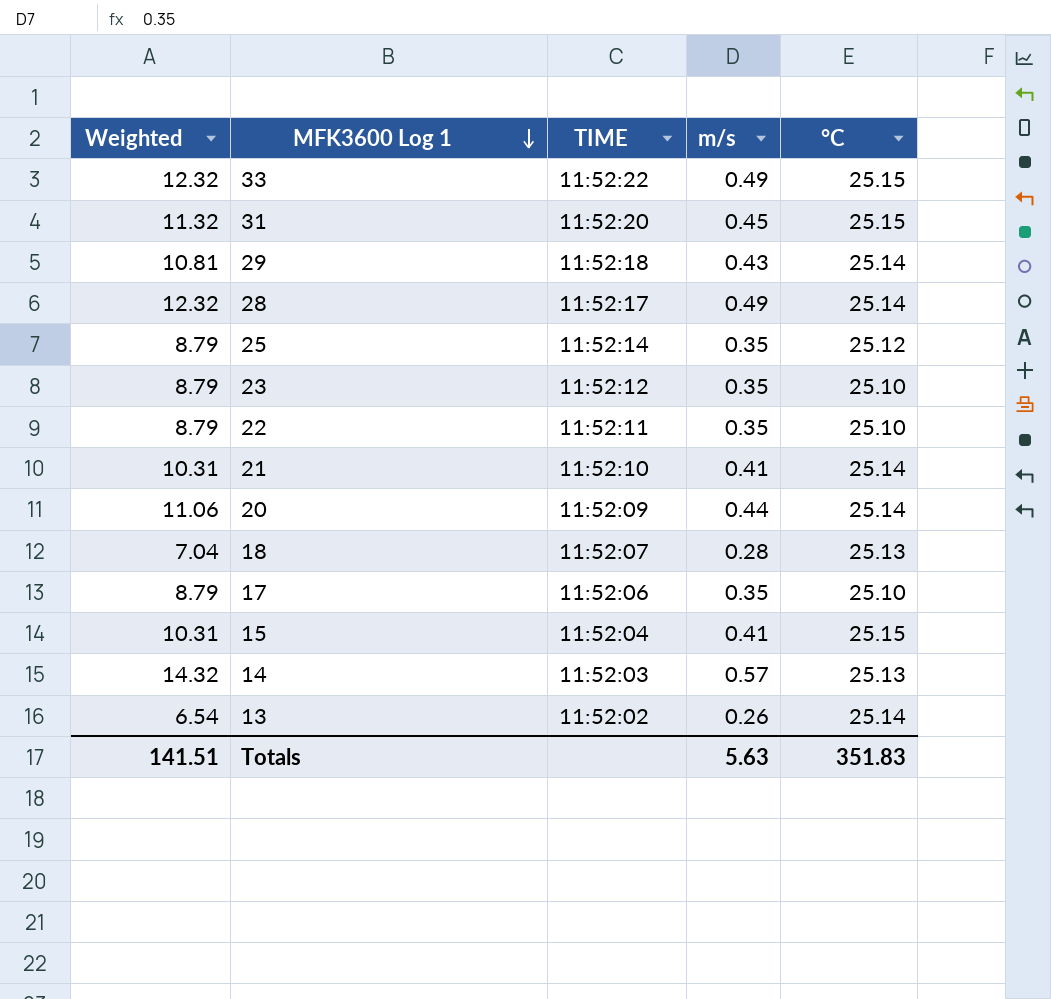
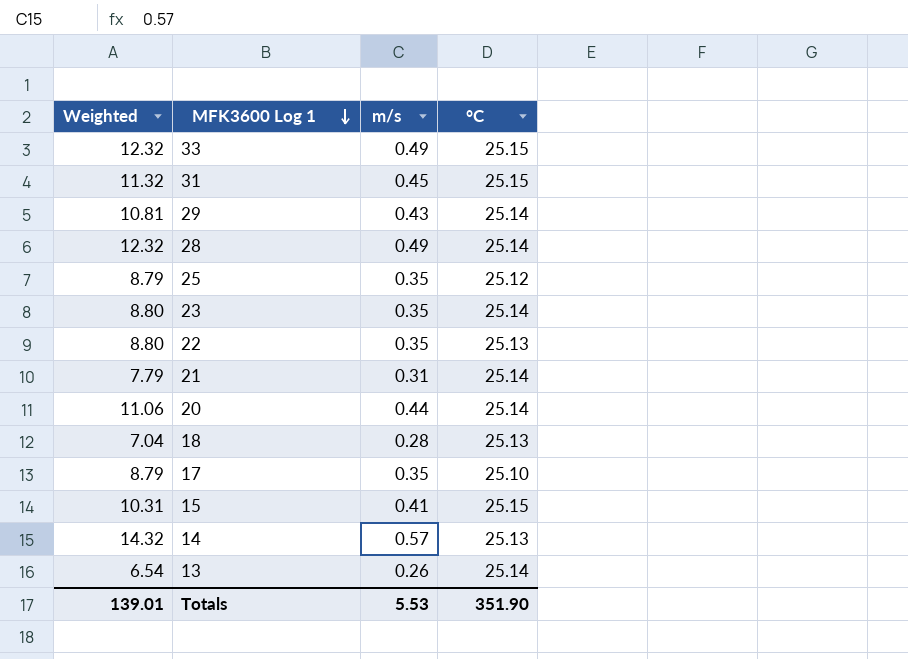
column TIME | position: 3 -> none
23 | Weighted: 8.79 -> 8.80
23 | °C: 25.10 -> 25.14
22 | Weighted: 8.79 -> 8.80
22 | °C: 25.10 -> 25.13
21 | Weighted: 10.31 -> 7.79
21 | m/s: 0.41 -> 0.31
Totals | Weighted: 141.51 -> 139.01
Totals | m/s: 5.63 -> 5.53
Totals | °C: 351.83 -> 351.90

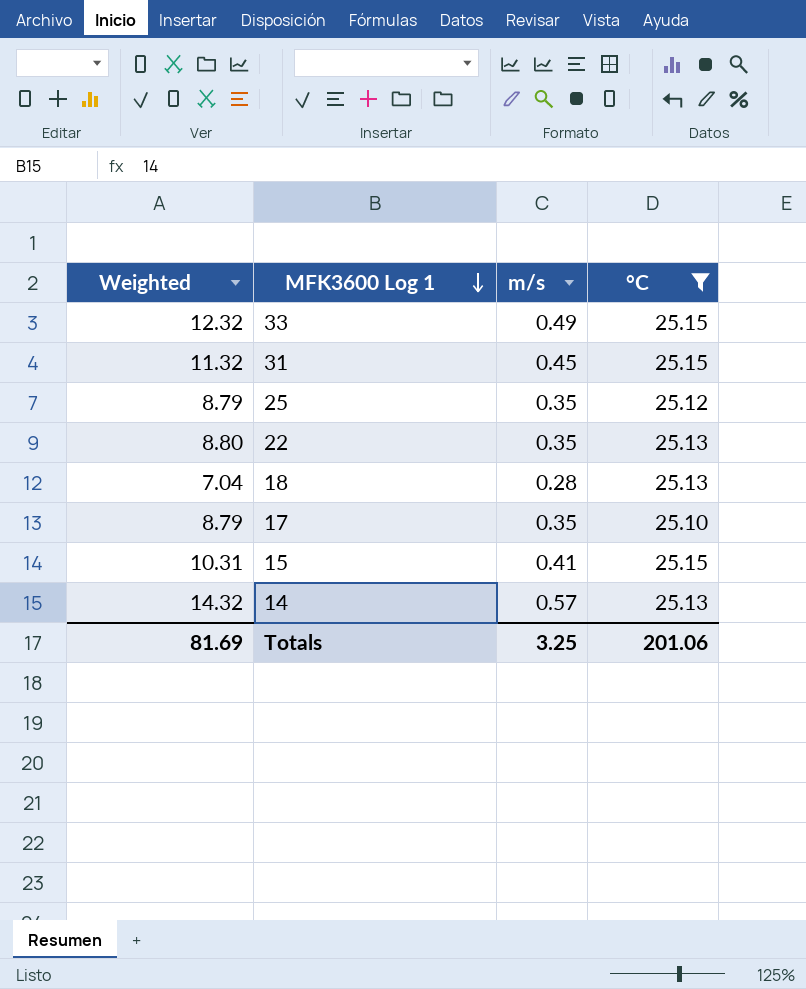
filter: none -> °C != 25.14
Totals | Weighted: 139.01 -> 81.69
Totals | m/s: 5.53 -> 3.25
Totals | °C: 351.90 -> 201.06

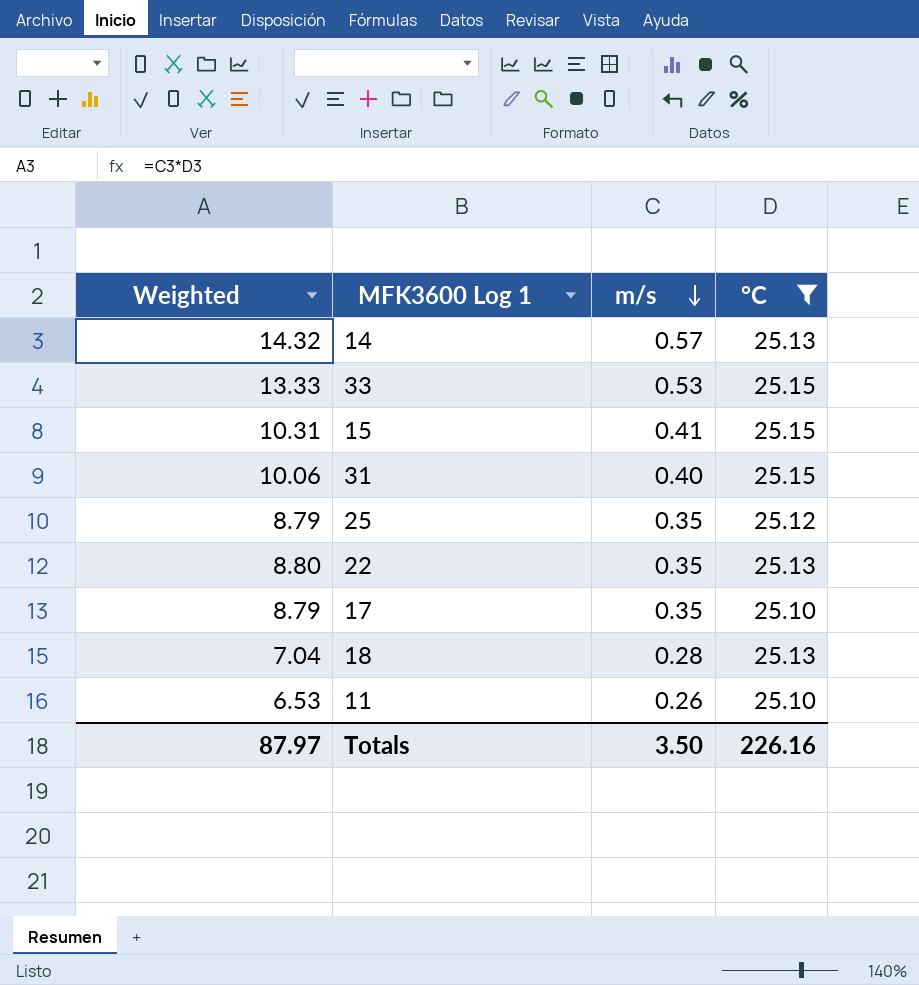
row order: MFK3600 Log 1 descending -> m/s descending
33 | Weighted: 12.32 -> 13.33
33 | m/s: 0.49 -> 0.53
31 | Weighted: 11.32 -> 10.06
31 | m/s: 0.45 -> 0.40
row 11: none -> 6.53 | 0.26 | 25.10
Totals | Weighted: 81.69 -> 87.97
Totals | m/s: 3.25 -> 3.50
Totals | °C: 201.06 -> 226.16

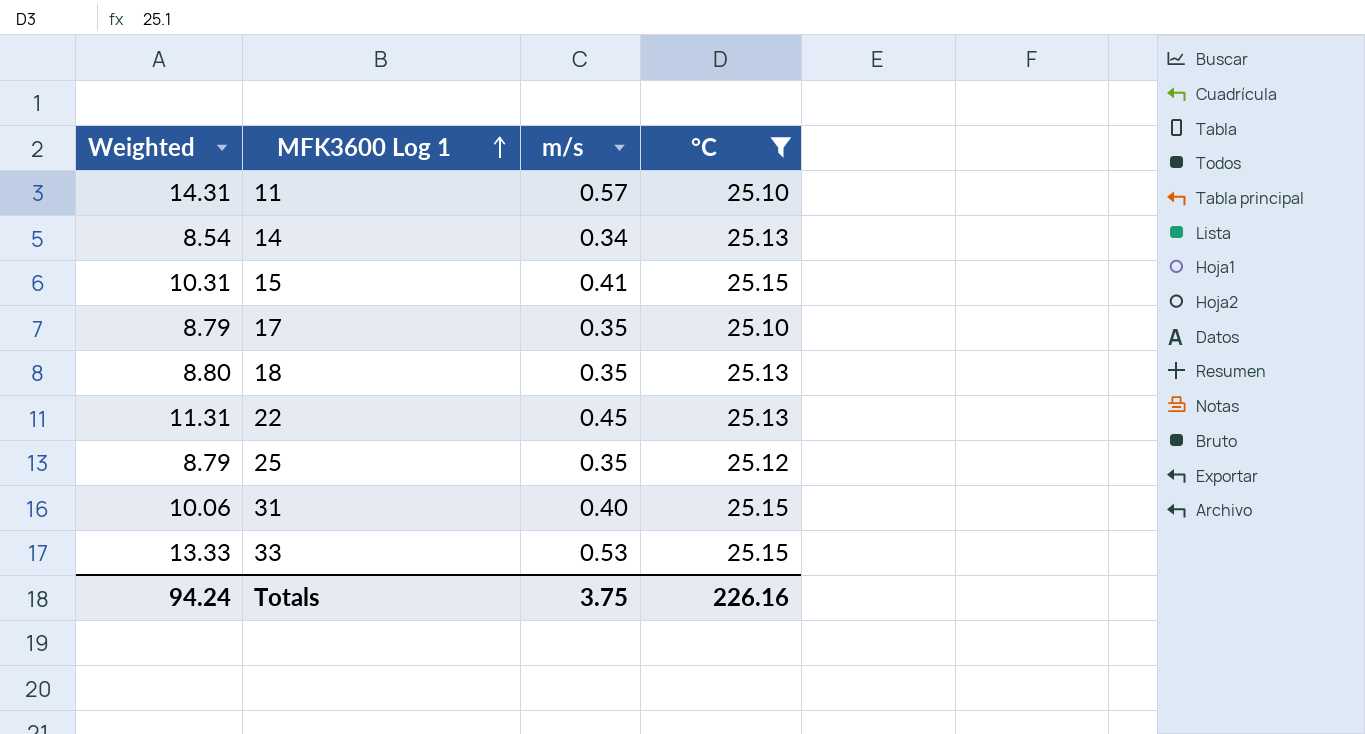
row order: m/s descending -> MFK3600 Log 1 ascending
11 | Weighted: 6.53 -> 14.31
11 | m/s: 0.26 -> 0.57
14 | Weighted: 14.32 -> 8.54
14 | m/s: 0.57 -> 0.34
18 | Weighted: 7.04 -> 8.80
18 | m/s: 0.28 -> 0.35
22 | Weighted: 8.80 -> 11.31
22 | m/s: 0.35 -> 0.45
Totals | Weighted: 87.97 -> 94.24
Totals | m/s: 3.50 -> 3.75

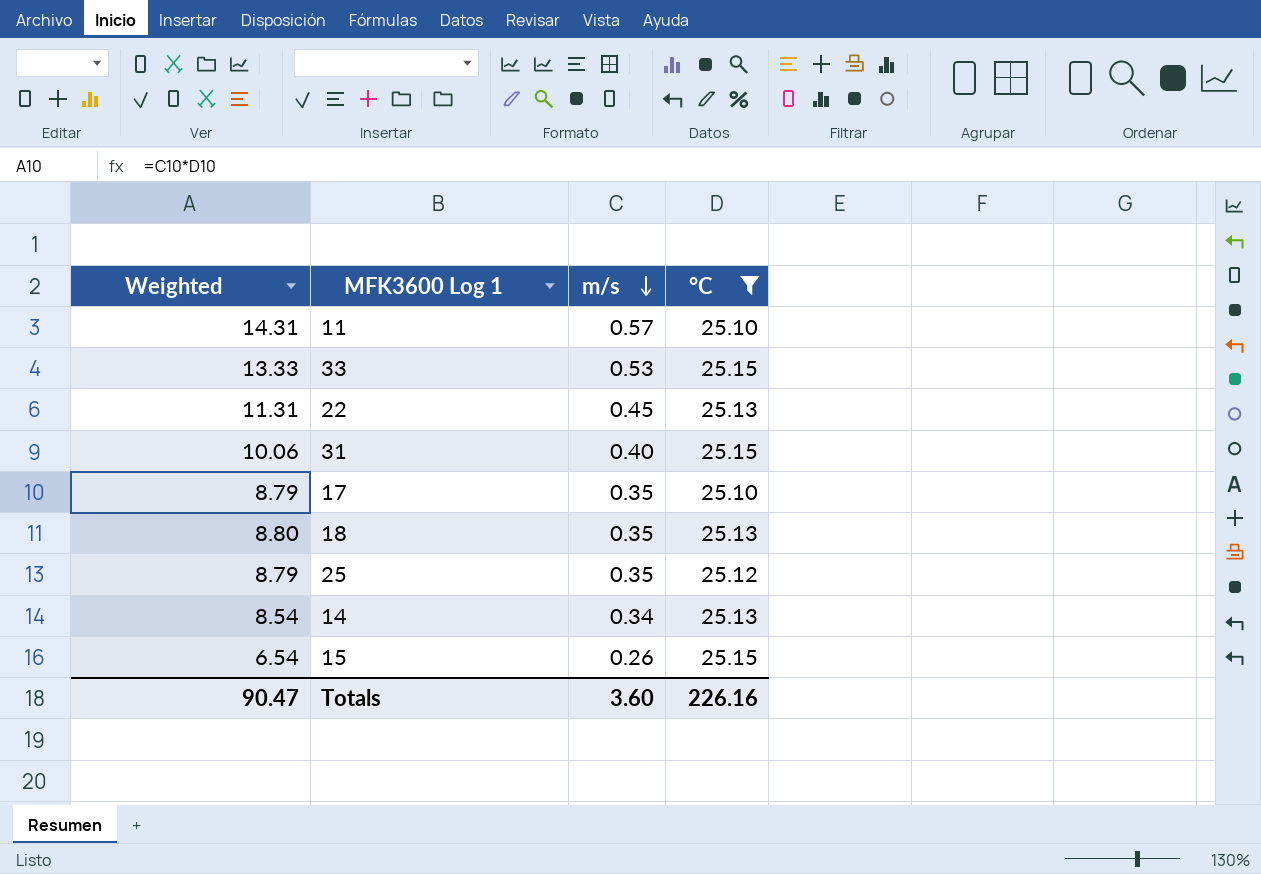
row order: MFK3600 Log 1 ascending -> m/s descending
15 | Weighted: 10.31 -> 6.54
15 | m/s: 0.41 -> 0.26
Totals | Weighted: 94.24 -> 90.47
Totals | m/s: 3.75 -> 3.60

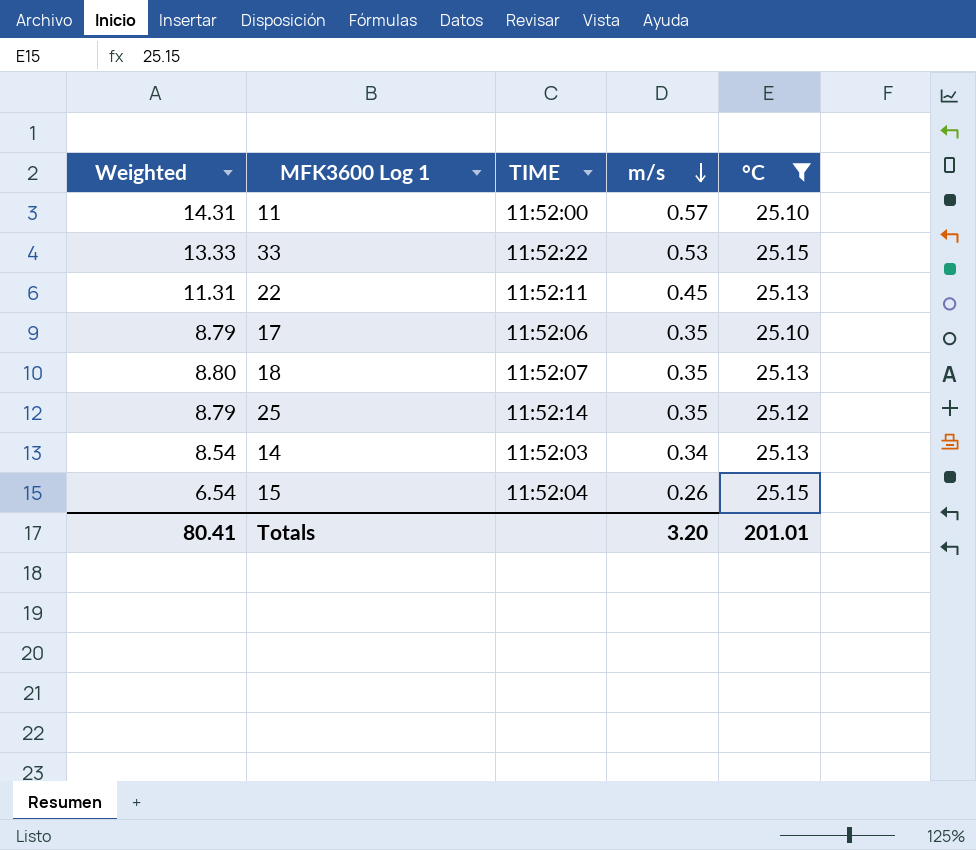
column TIME | position: none -> 3
row 31: 10.06 | 0.40 | 25.15 -> none
Totals | Weighted: 90.47 -> 80.41
Totals | m/s: 3.60 -> 3.20
Totals | °C: 226.16 -> 201.01

